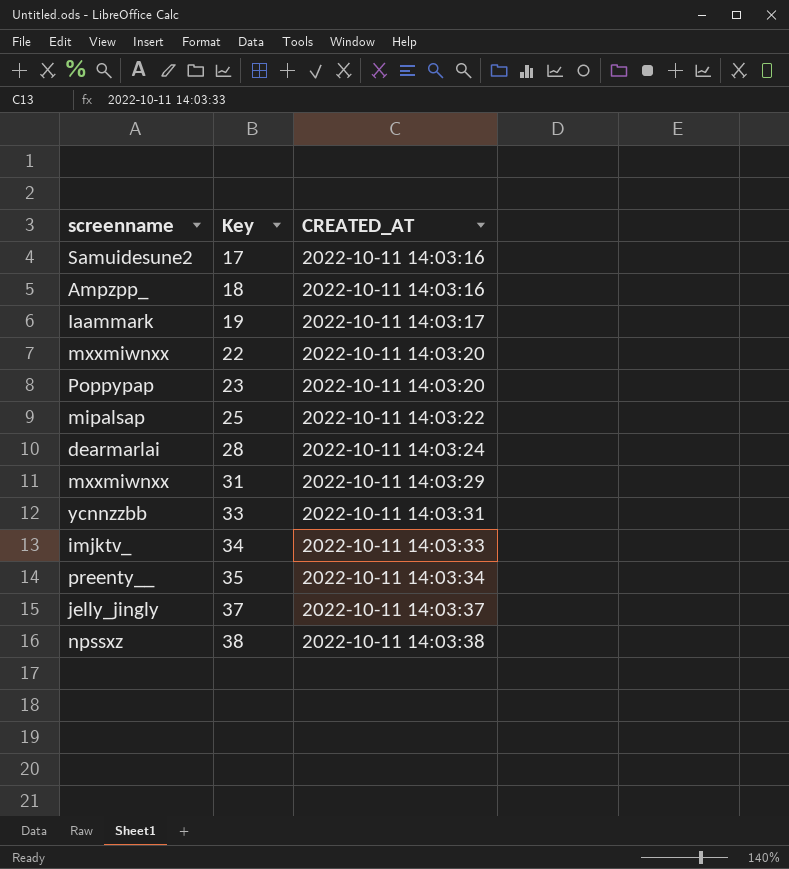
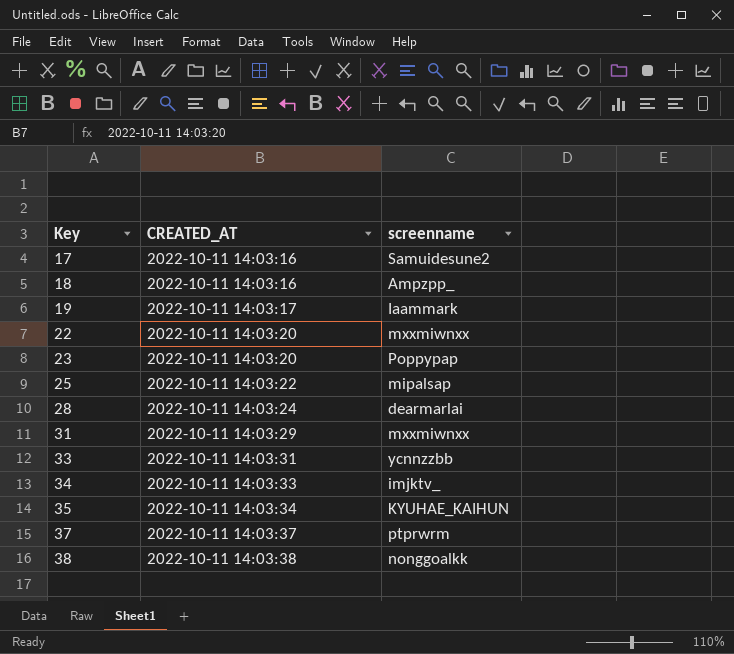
column screenname | position: 1 -> 3
35 | screenname: preenty__ -> KYUHAE_KAIHUN
37 | screenname: jelly_jingly -> ptprwrm
38 | screenname: npssxz -> nonggoalkk

